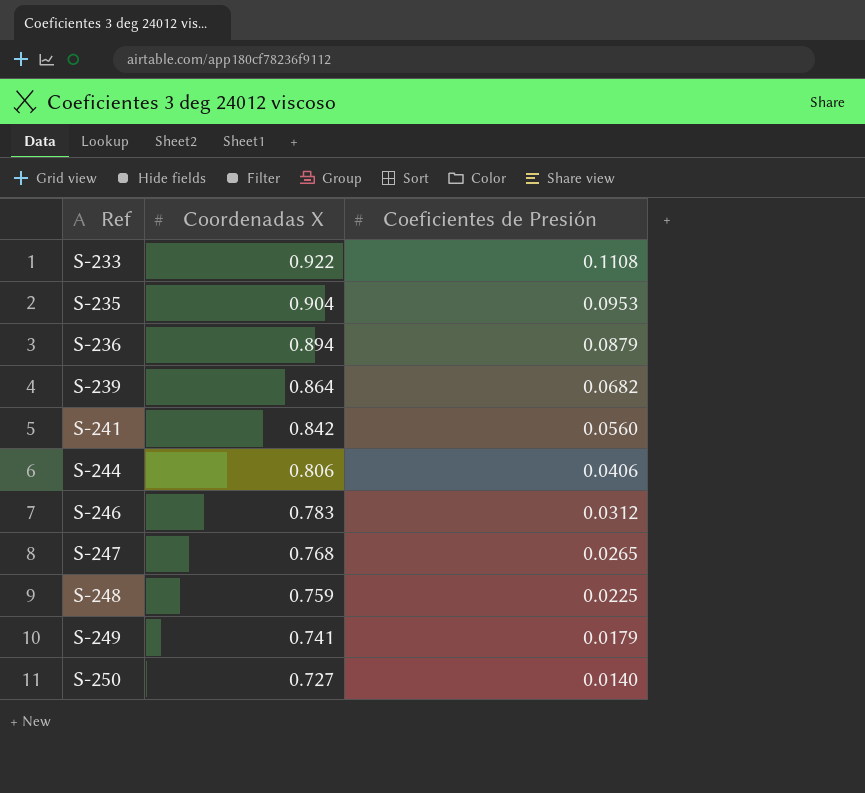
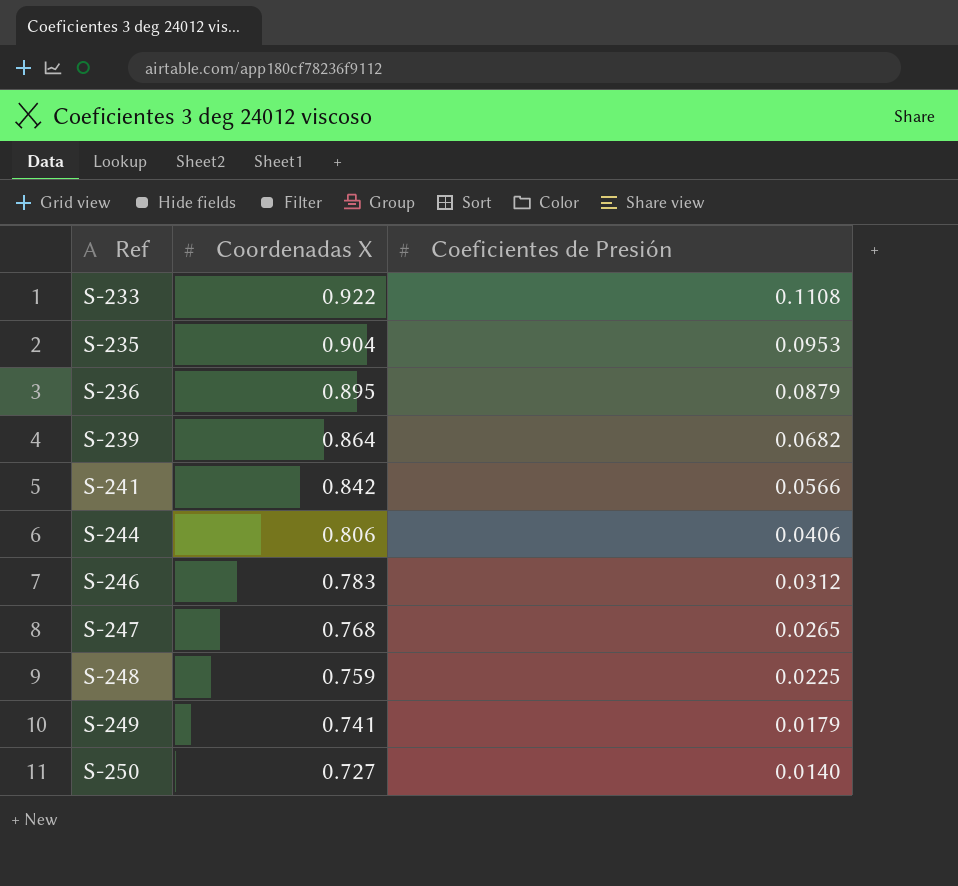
S-236 | Coordenadas X: 0.894 -> 0.895
S-241 | Coeficientes de Presión: 0.0560 -> 0.0566

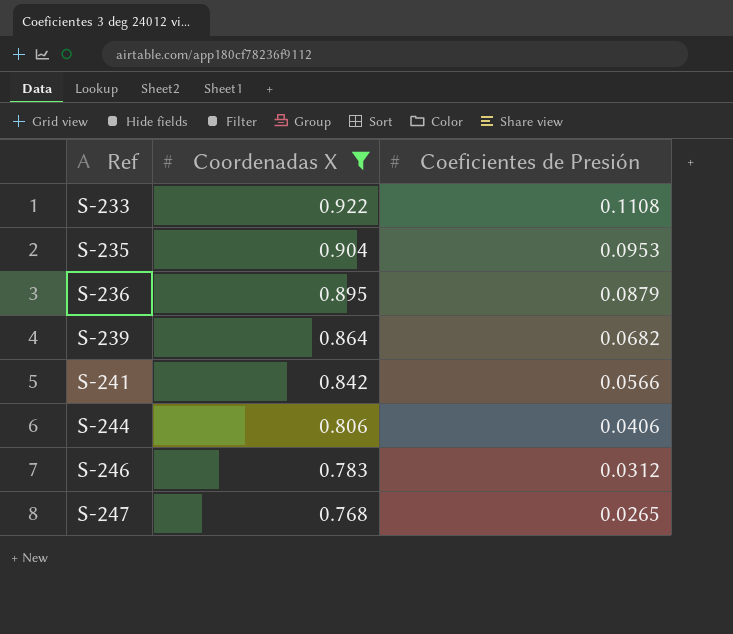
filter: none -> Coordenadas X >= 0.768

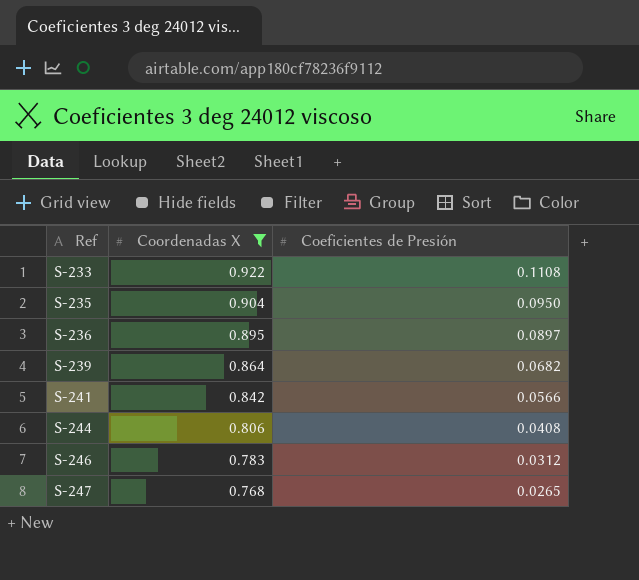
S-235 | Coeficientes de Presión: 0.0953 -> 0.0950
S-236 | Coeficientes de Presión: 0.0879 -> 0.0897
S-244 | Coeficientes de Presión: 0.0406 -> 0.0408

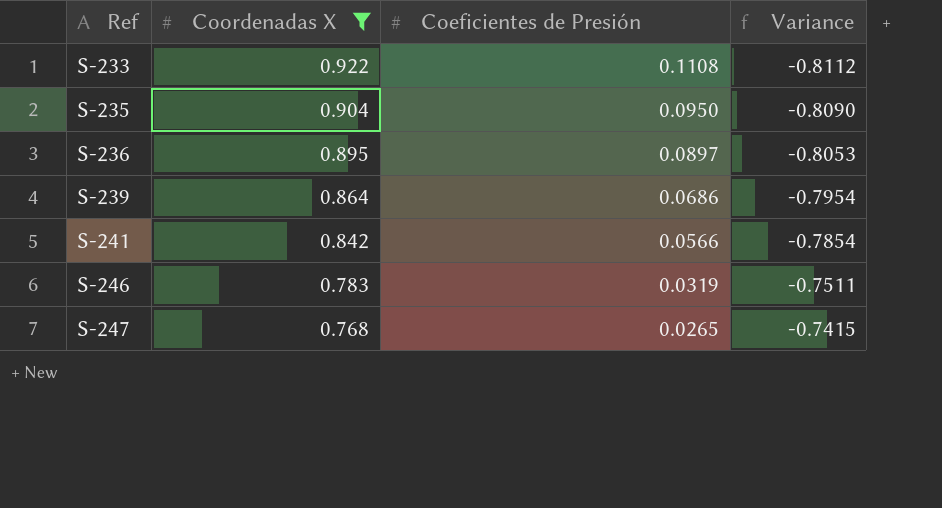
column Variance | formula: none -> [Coeficientes de Presión] - [Coordenadas X]
row S-244: 0.806 | 0.0408 -> none
S-239 | Coeficientes de Presión: 0.0682 -> 0.0686
S-246 | Coeficientes de Presión: 0.0312 -> 0.0319

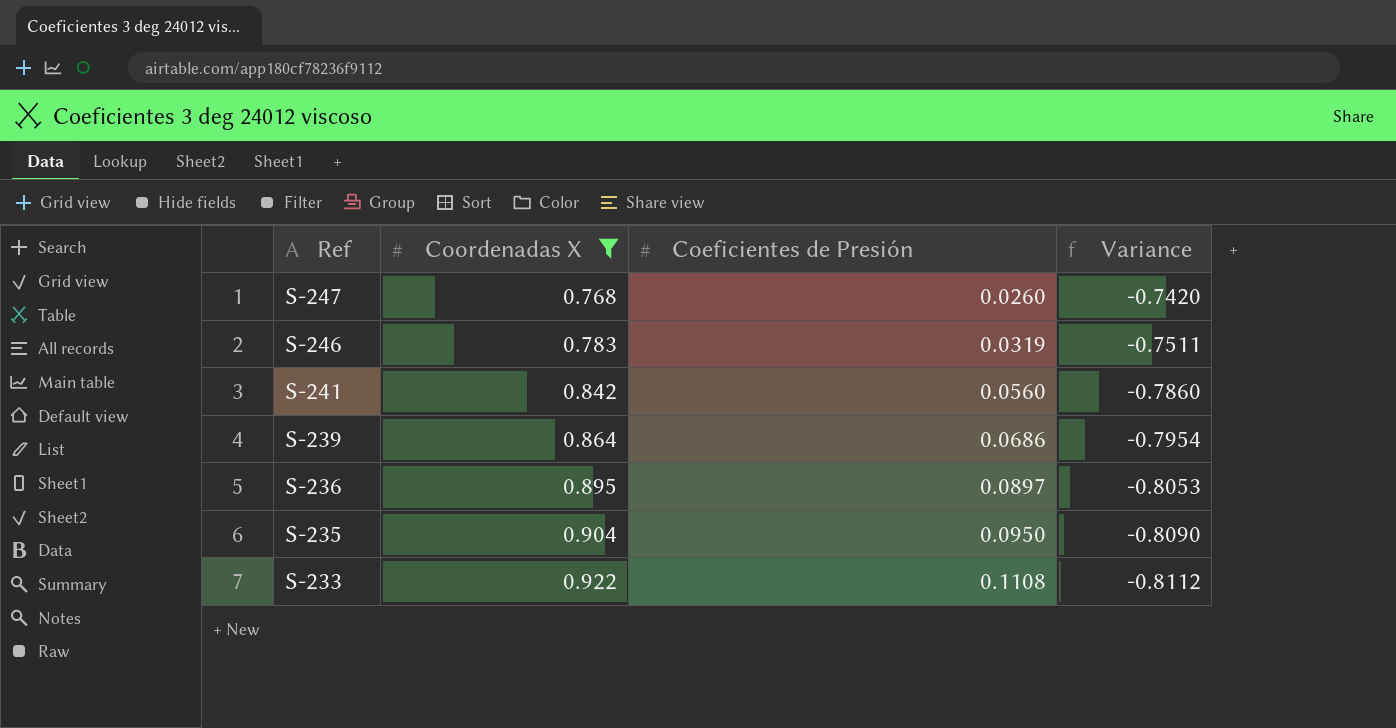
row order: Ref ascending -> Ref descending
S-247 | Coeficientes de Presión: 0.0265 -> 0.0260
S-247 | Variance: -0.7415 -> -0.7420
S-241 | Coeficientes de Presión: 0.0566 -> 0.0560
S-241 | Variance: -0.7854 -> -0.7860

